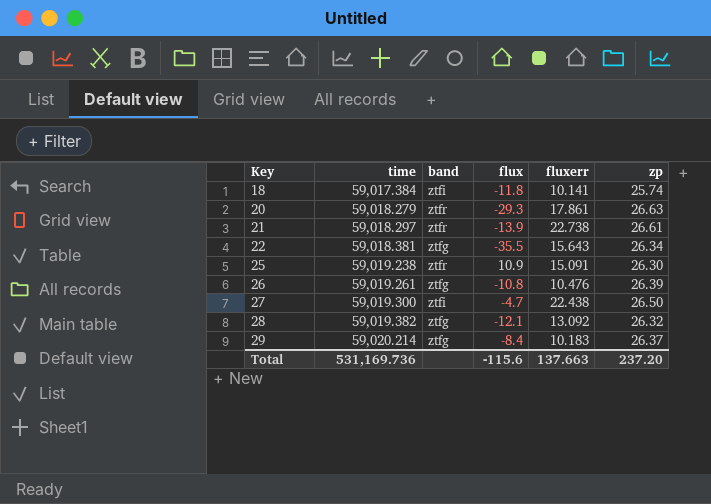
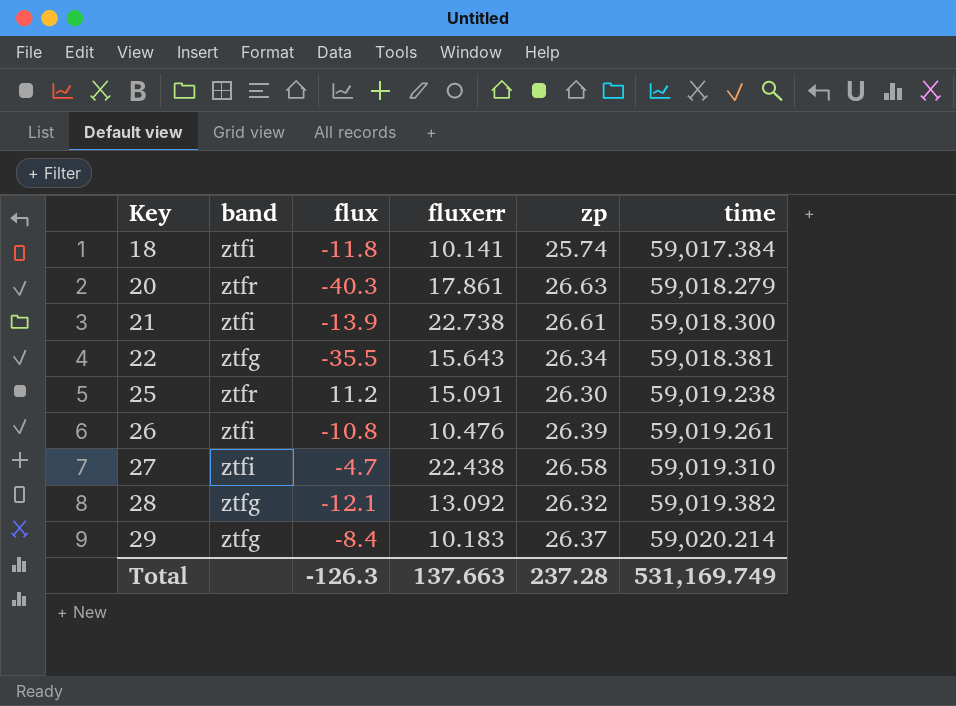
column time | position: 2 -> 6
20 | flux: -29.3 -> -40.3
21 | band: ztfr -> ztfi
21 | time: 59,018.297 -> 59,018.300
25 | flux: 10.9 -> 11.2
26 | band: ztfg -> ztfi
27 | zp: 26.50 -> 26.58
27 | time: 59,019.300 -> 59,019.310
Total | flux: -115.6 -> -126.3
Total | zp: 237.20 -> 237.28
Total | time: 531,169.736 -> 531,169.749

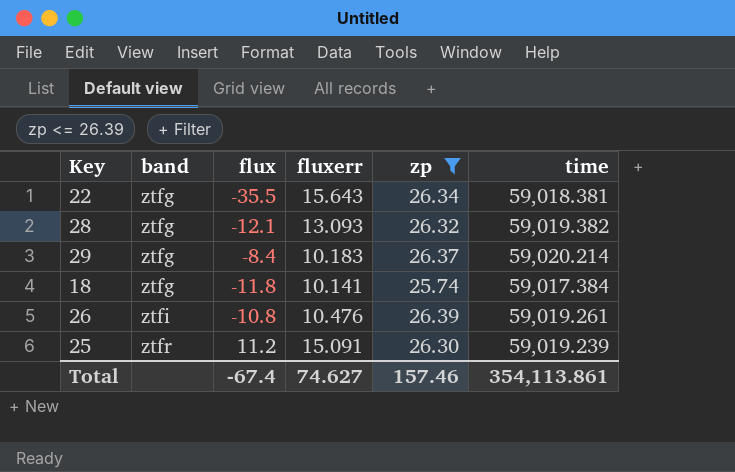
filter: none -> zp <= 26.39
row order: Key ascending -> band ascending
28 | fluxerr: 13.092 -> 13.093
18 | band: ztfi -> ztfg
25 | time: 59,019.238 -> 59,019.239
Total | flux: -126.3 -> -67.4
Total | fluxerr: 137.663 -> 74.627
Total | zp: 237.28 -> 157.46
Total | time: 531,169.749 -> 354,113.861

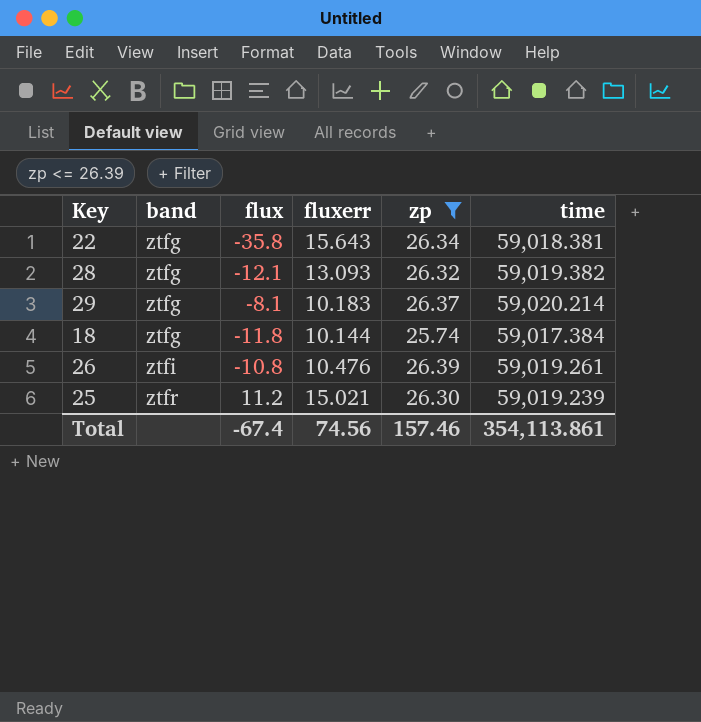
22 | flux: -35.5 -> -35.8
29 | flux: -8.4 -> -8.1
18 | fluxerr: 10.141 -> 10.144
25 | fluxerr: 15.091 -> 15.021
Total | fluxerr: 74.627 -> 74.56

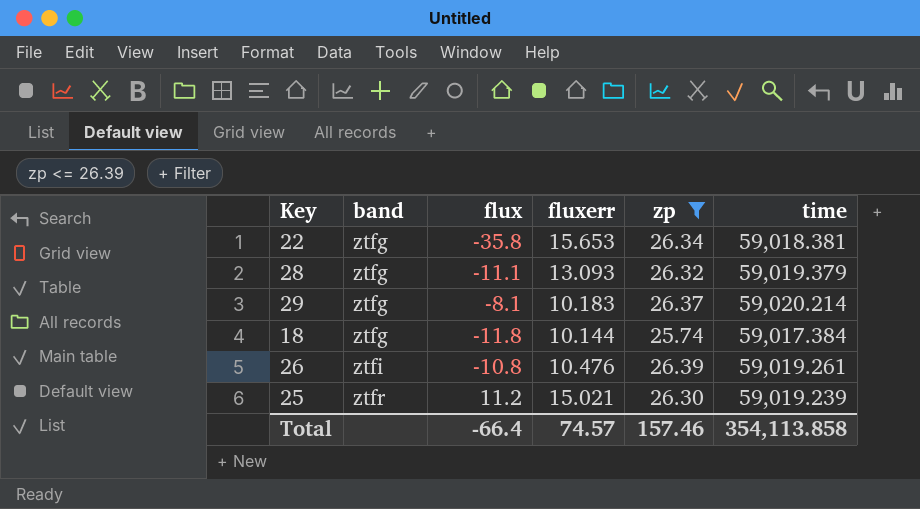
22 | fluxerr: 15.643 -> 15.653
28 | flux: -12.1 -> -11.1
28 | time: 59,019.382 -> 59,019.379
Total | flux: -67.4 -> -66.4
Total | fluxerr: 74.56 -> 74.57
Total | time: 354,113.861 -> 354,113.858

